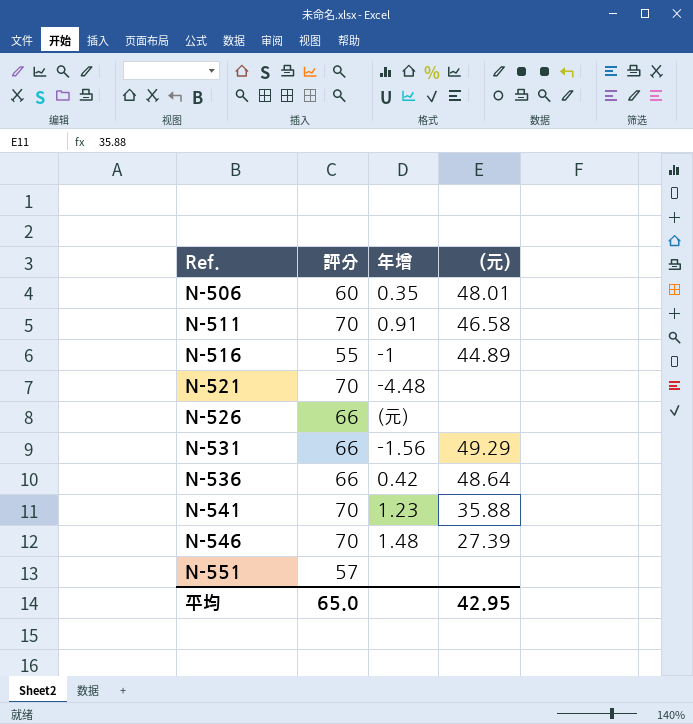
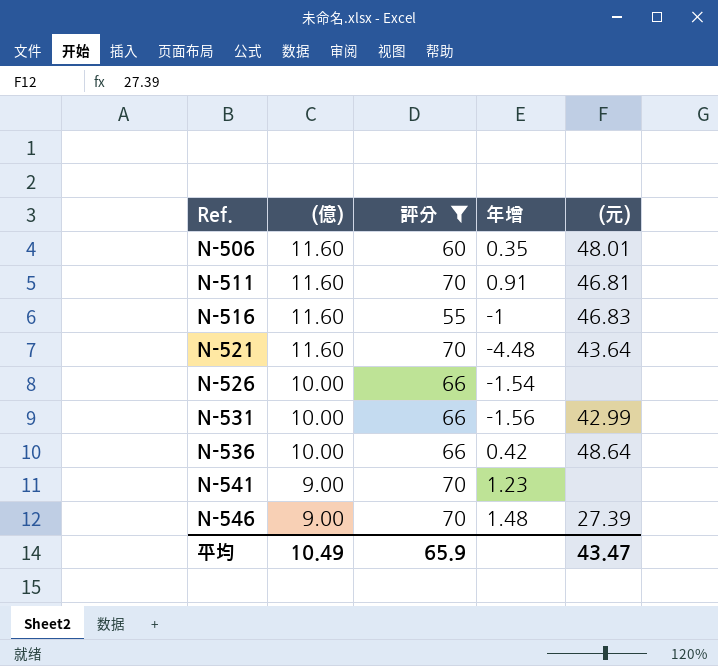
filter: none -> 評分 != 57
column (億) | position: none -> 2
N-511 | (元): 46.58 -> 46.81
N-516 | (元): 44.89 -> 46.83
N-521 | (元): none -> 43.64
N-526 | 年增: (元) -> -1.54
N-531 | (元): 49.29 -> 42.99
N-541 | (元): 35.88 -> none
平均 | 評分: 65.0 -> 65.9
平均 | (元): 42.95 -> 43.47

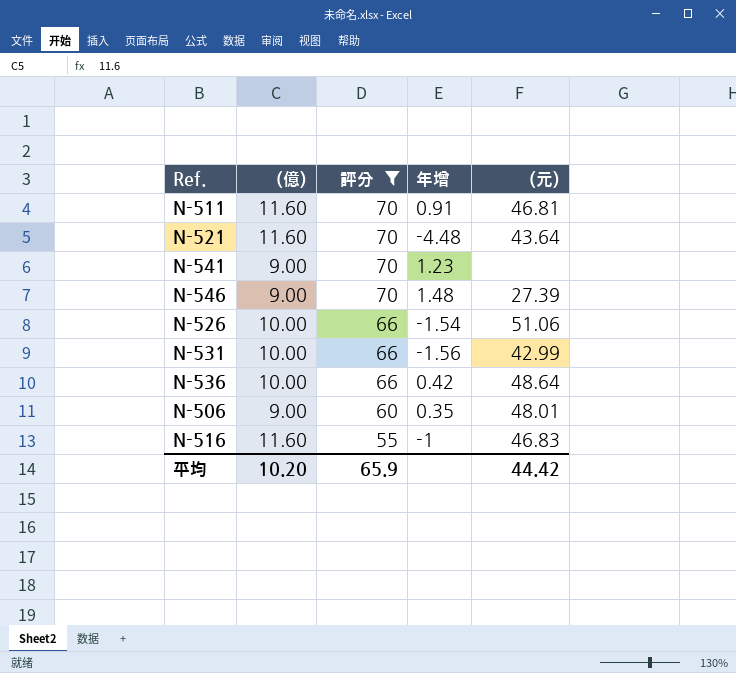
row order: Ref. ascending -> 評分 descending
N-526 | (元): none -> 51.06
N-506 | (億): 11.60 -> 9.00
平均 | (億): 10.49 -> 10.20
平均 | (元): 43.47 -> 44.42

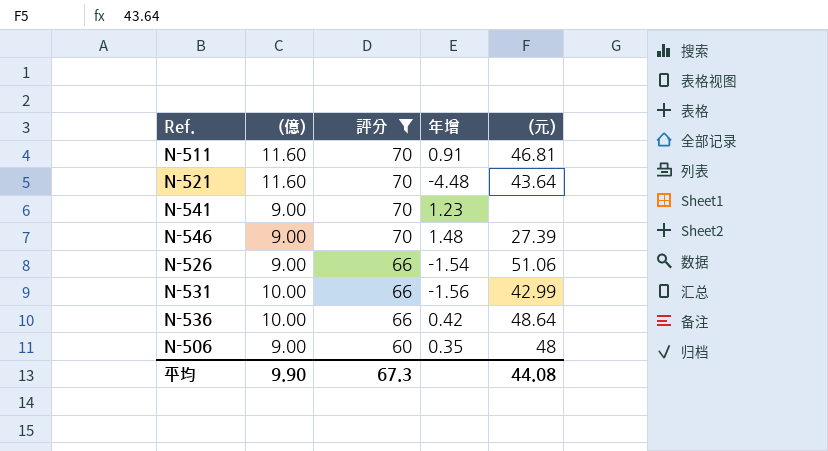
row N-516: 11.60 | 55 | -1 | 46.83 -> none
N-526 | (億): 10.00 -> 9.00
N-506 | (元): 48.01 -> 48
平均 | (億): 10.20 -> 9.90
平均 | 評分: 65.9 -> 67.3
平均 | (元): 44.42 -> 44.08

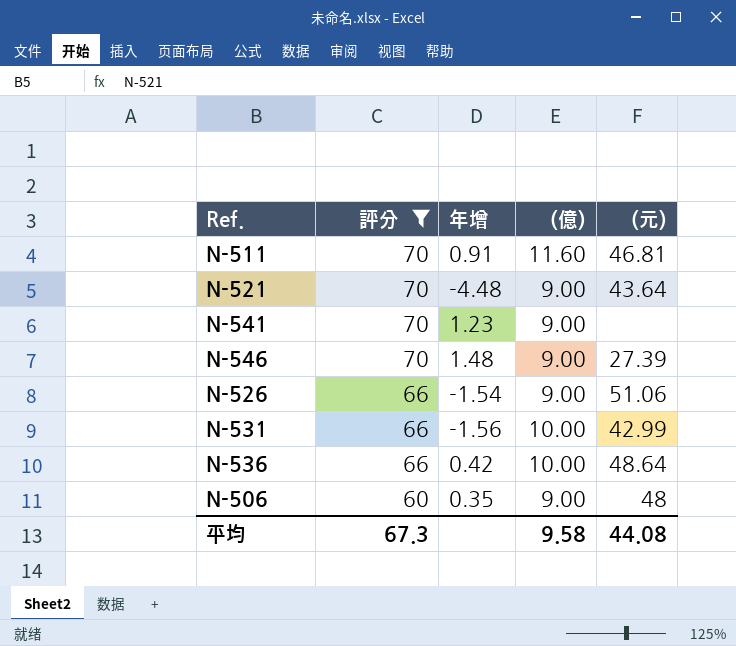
column (億) | position: 2 -> 4
N-521 | (億): 11.60 -> 9.00
平均 | (億): 9.90 -> 9.58

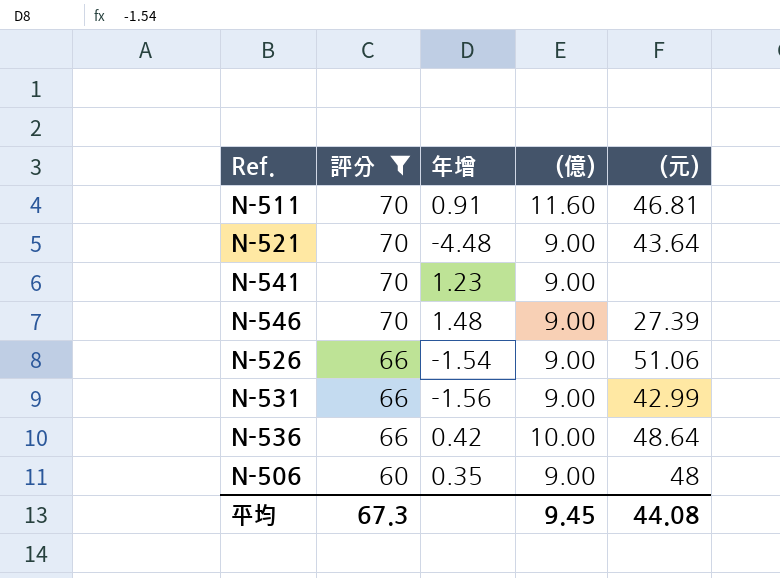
N-531 | (億): 10.00 -> 9.00
平均 | (億): 9.58 -> 9.45

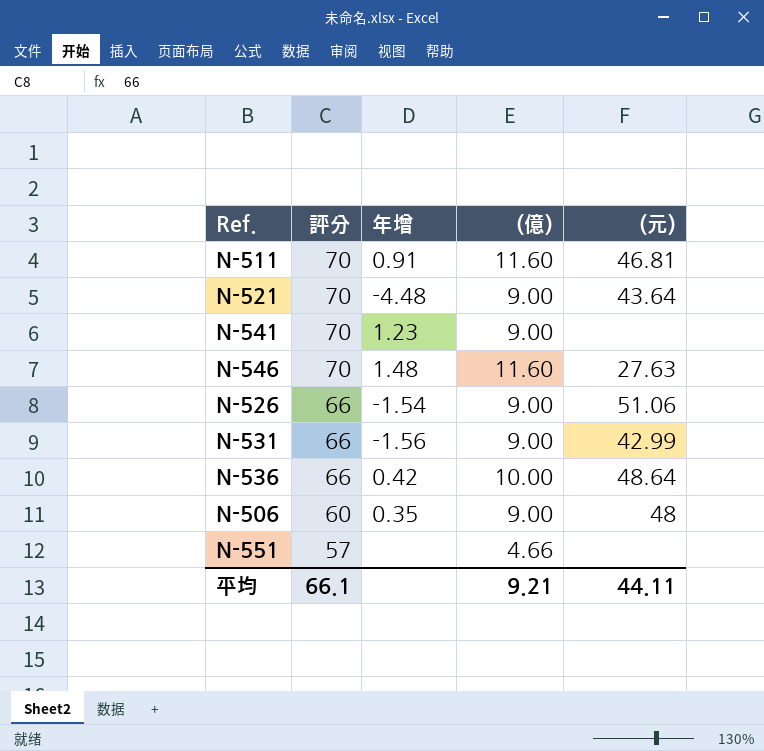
filter: 評分 != 57 -> none
N-546 | (億): 9.00 -> 11.60
N-546 | (元): 27.39 -> 27.63
平均 | 評分: 67.3 -> 66.1
平均 | (億): 9.45 -> 9.21
平均 | (元): 44.08 -> 44.11

